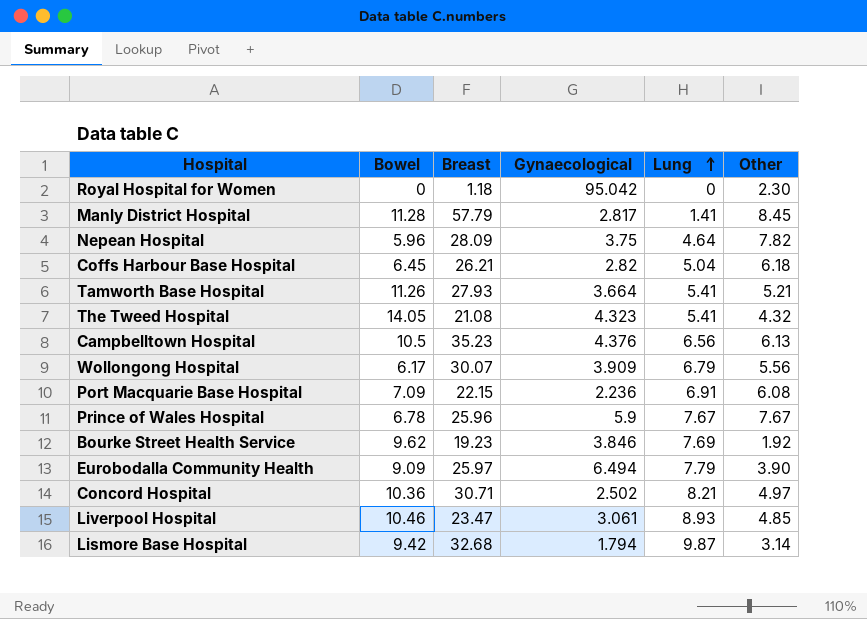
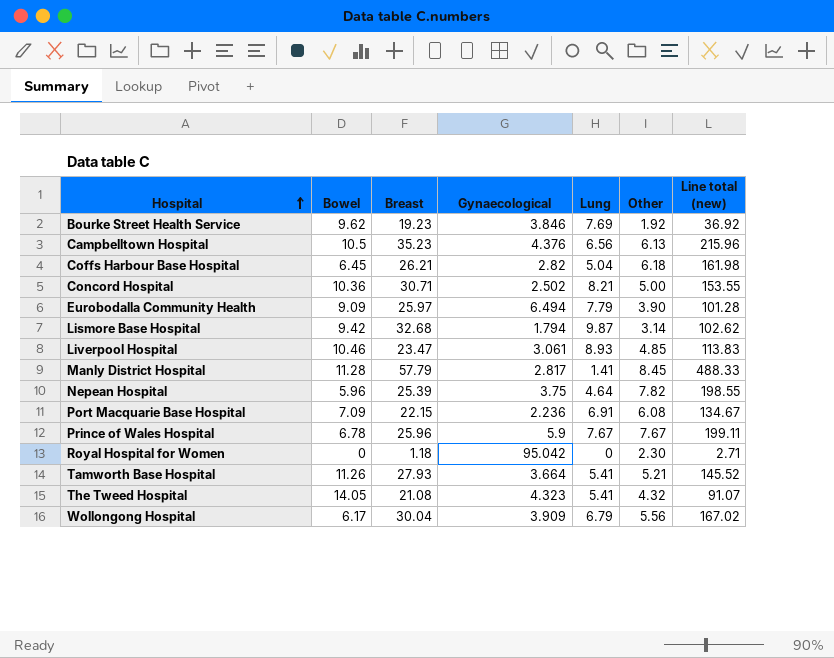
row order: Lung ascending -> Hospital ascending
column Line total (new) | formula: none -> [Breast] * [Other]
Concord Hospital | Other: 4.97 -> 5.00
Nepean Hospital | Breast: 28.09 -> 25.39
Wollongong Hospital | Breast: 30.07 -> 30.04

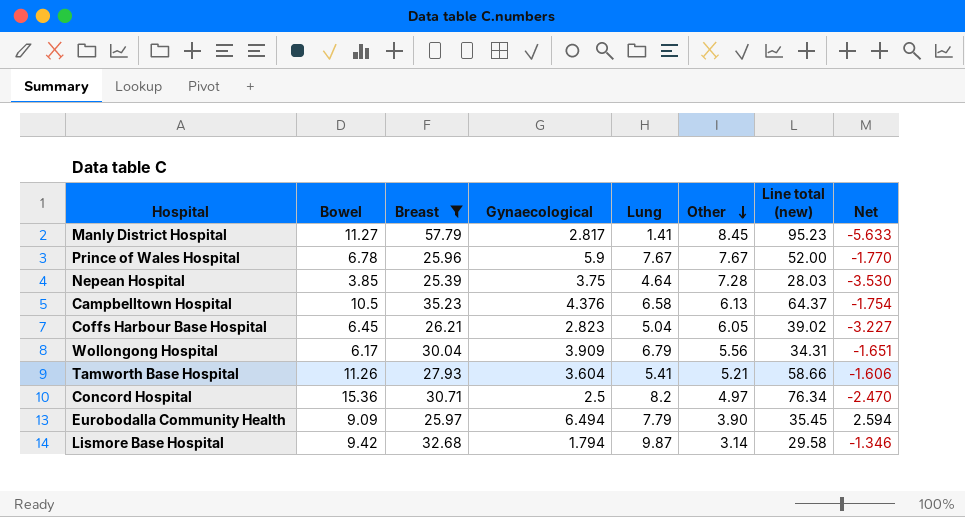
filter: none -> Breast >= 25.39
row order: Hospital ascending -> Other descending
column Line total (new) | formula: [Breast] * [Other] -> [Bowel] * [Other]
column Net | formula: none -> [Gynaecological] - [Other]
Manly District Hospital | Bowel: 11.28 -> 11.27
Nepean Hospital | Bowel: 5.96 -> 3.85
Nepean Hospital | Other: 7.82 -> 7.28
Campbelltown Hospital | Lung: 6.56 -> 6.58
Coffs Harbour Base Hospital | Gynaecological: 2.82 -> 2.823
Coffs Harbour Base Hospital | Other: 6.18 -> 6.05
Tamworth Base Hospital | Gynaecological: 3.664 -> 3.604
Concord Hospital | Bowel: 10.36 -> 15.36
Concord Hospital | Gynaecological: 2.502 -> 2.5
Concord Hospital | Lung: 8.21 -> 8.2
Concord Hospital | Other: 5.00 -> 4.97

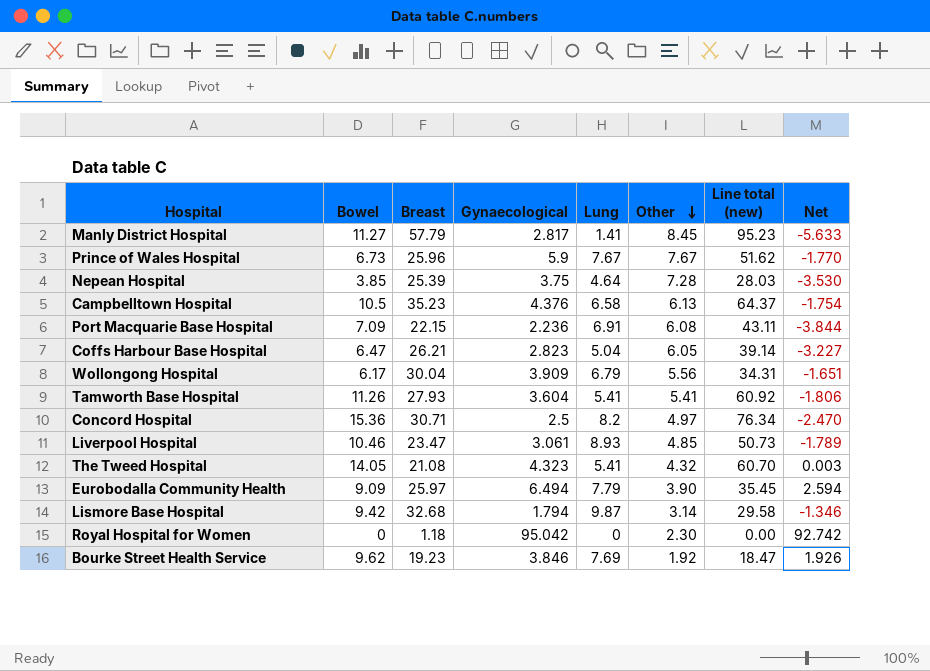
filter: Breast >= 25.39 -> none
Prince of Wales Hospital | Bowel: 6.78 -> 6.73
Prince of Wales Hospital | Line total (new): 52.00 -> 51.62
Coffs Harbour Base Hospital | Bowel: 6.45 -> 6.47
Coffs Harbour Base Hospital | Line total (new): 39.02 -> 39.14
Tamworth Base Hospital | Other: 5.21 -> 5.41
Tamworth Base Hospital | Line total (new): 58.66 -> 60.92
Tamworth Base Hospital | Net: -1.606 -> -1.806

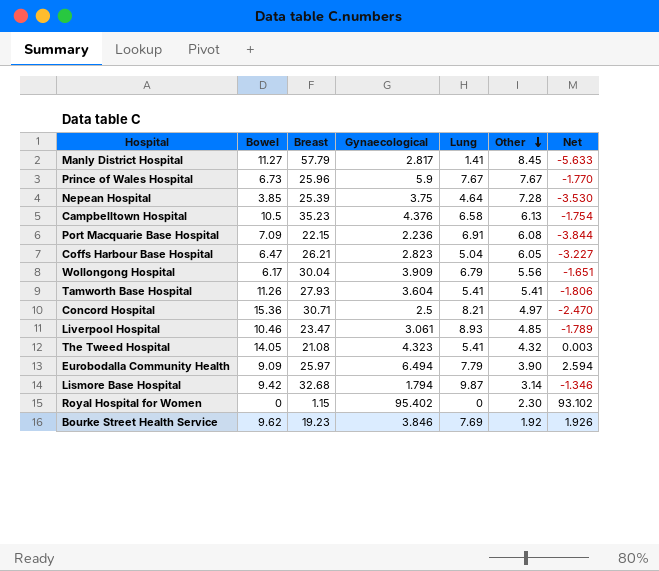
column Line total (new) | formula: [Bowel] * [Other] -> none
Concord Hospital | Lung: 8.2 -> 8.21
Royal Hospital for Women | Breast: 1.18 -> 1.15
Royal Hospital for Women | Gynaecological: 95.042 -> 95.402
Royal Hospital for Women | Net: 92.742 -> 93.102

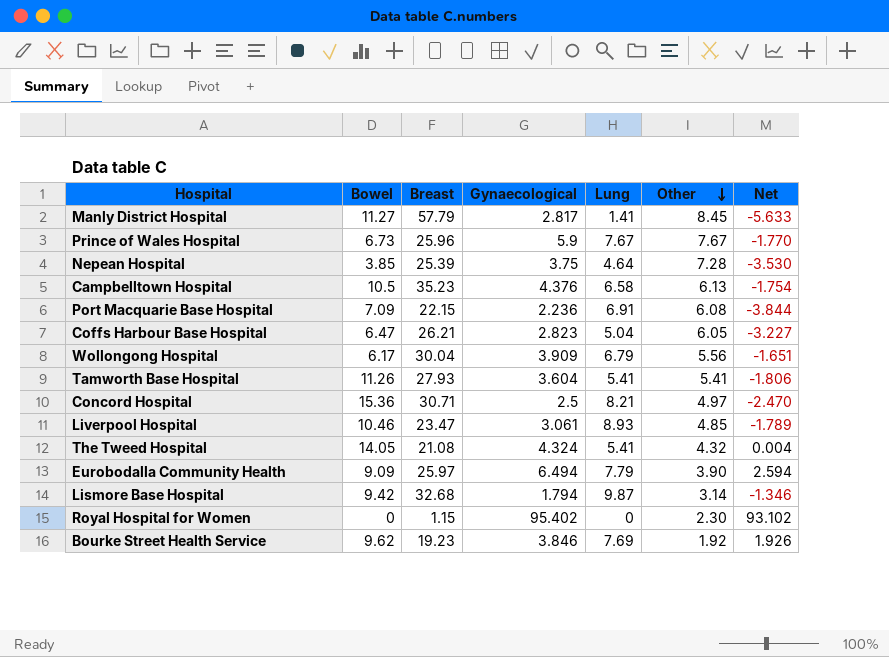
The Tweed Hospital | Gynaecological: 4.323 -> 4.324
The Tweed Hospital | Net: 0.003 -> 0.004

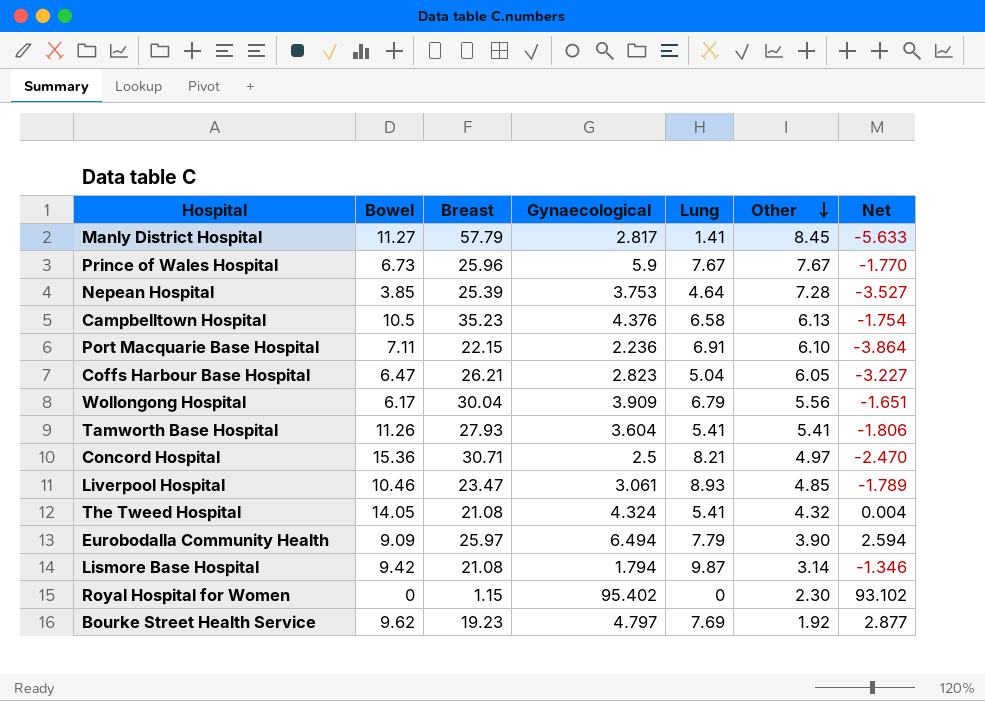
Nepean Hospital | Gynaecological: 3.75 -> 3.753
Nepean Hospital | Net: -3.530 -> -3.527
Port Macquarie Base Hospital | Bowel: 7.09 -> 7.11
Port Macquarie Base Hospital | Other: 6.08 -> 6.10
Port Macquarie Base Hospital | Net: -3.844 -> -3.864
Lismore Base Hospital | Breast: 32.68 -> 21.08
Bourke Street Health Service | Gynaecological: 3.846 -> 4.797
Bourke Street Health Service | Net: 1.926 -> 2.877

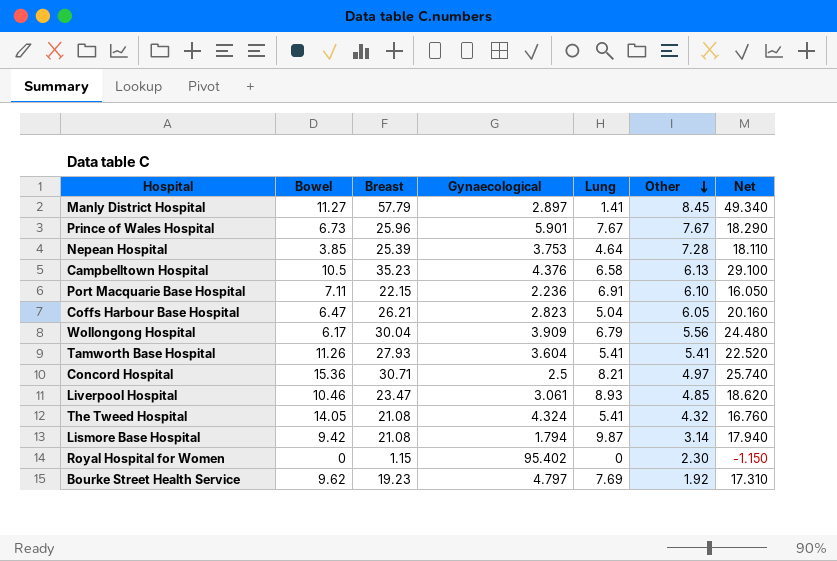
column Net | formula: [Gynaecological] - [Other] -> [Breast] - [Other]
row Eurobodalla Community Health: 9.09 | 25.97 | 6.494 | 7.79 | 3.90 | 2.594 -> none
Manly District Hospital | Gynaecological: 2.817 -> 2.897
Prince of Wales Hospital | Gynaecological: 5.9 -> 5.901

